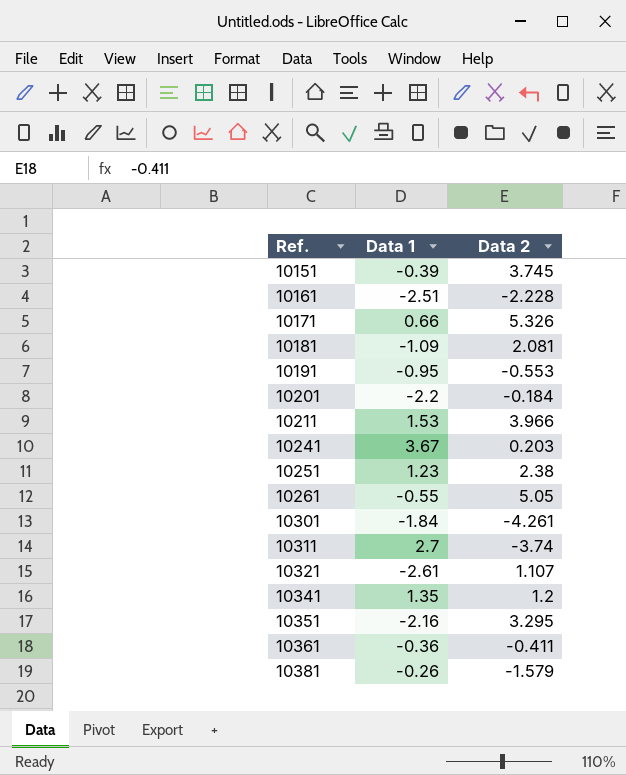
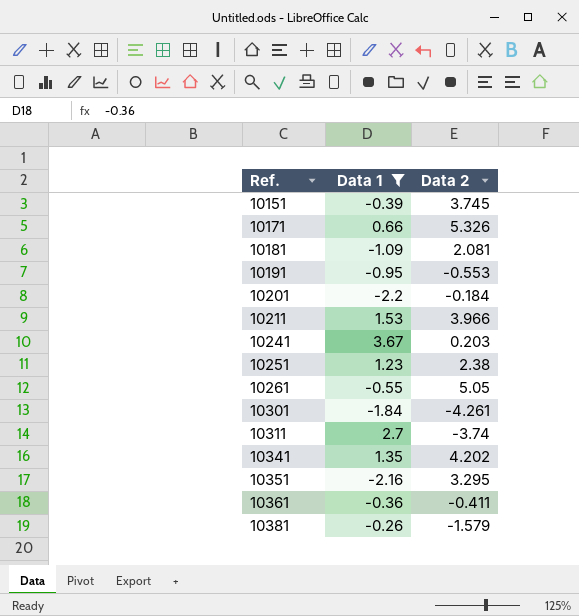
filter: none -> Data 1 >= -2.2
10341 | Data 2: 1.2 -> 4.202

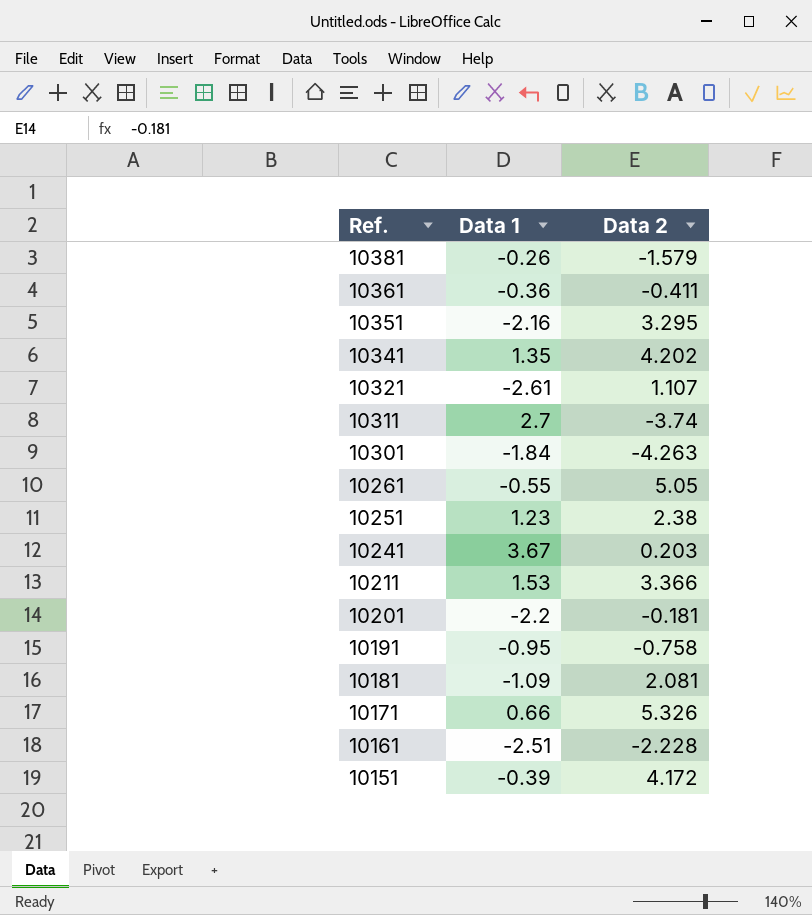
filter: Data 1 >= -2.2 -> none
row order: Ref. ascending -> Ref. descending
10301 | Data 2: -4.261 -> -4.263
10211 | Data 2: 3.966 -> 3.366
10201 | Data 2: -0.184 -> -0.181
10191 | Data 2: -0.553 -> -0.758
10151 | Data 2: 3.745 -> 4.172

